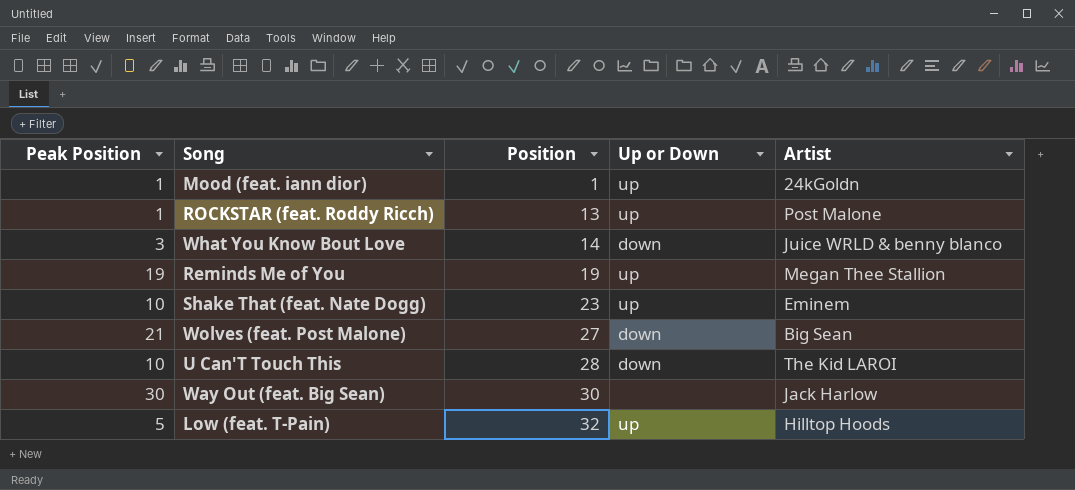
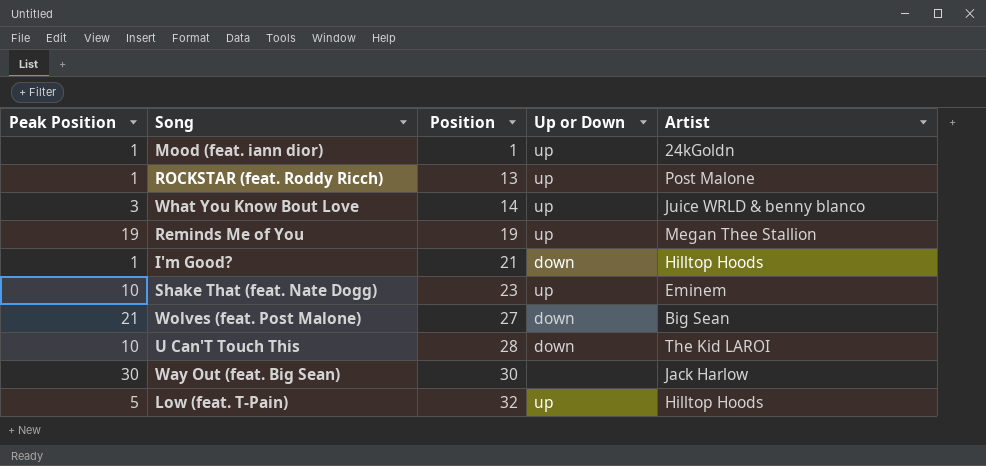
What You Know Bout Love | Up or Down: down -> up
row I'm Good?: none -> 1 | 21 | down | Hilltop Hoods

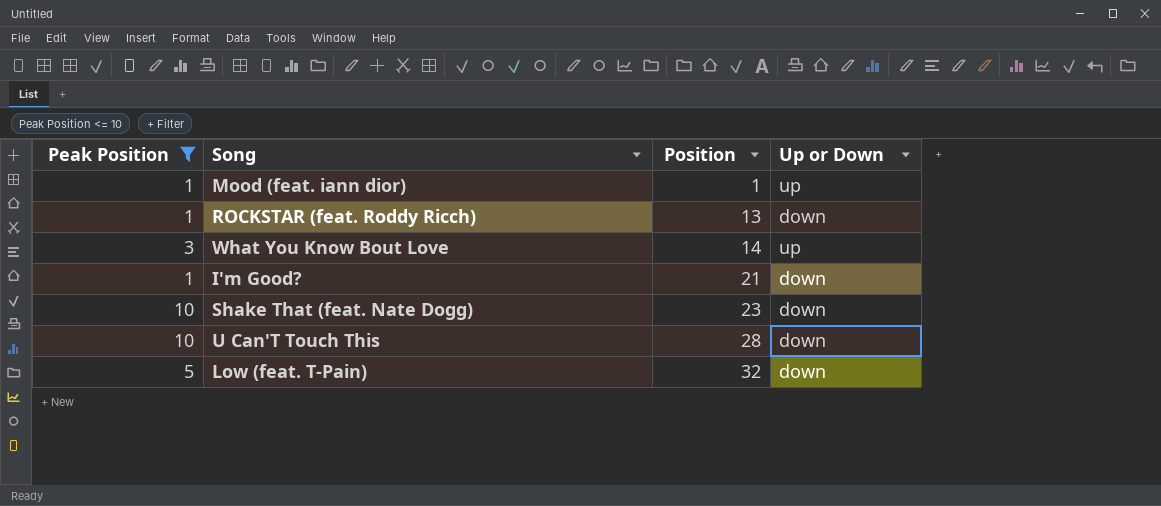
filter: none -> Peak Position <= 10
column Artist | position: 5 -> none
ROCKSTAR (feat. Roddy Ricch) | Up or Down: up -> down
Shake That (feat. Nate Dogg) | Up or Down: up -> down
Low (feat. T-Pain) | Up or Down: up -> down

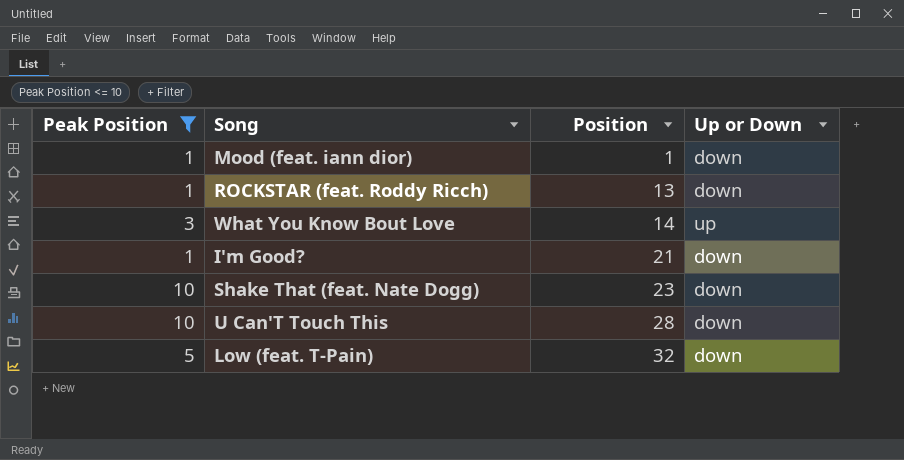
Mood (feat. iann dior) | Up or Down: up -> down

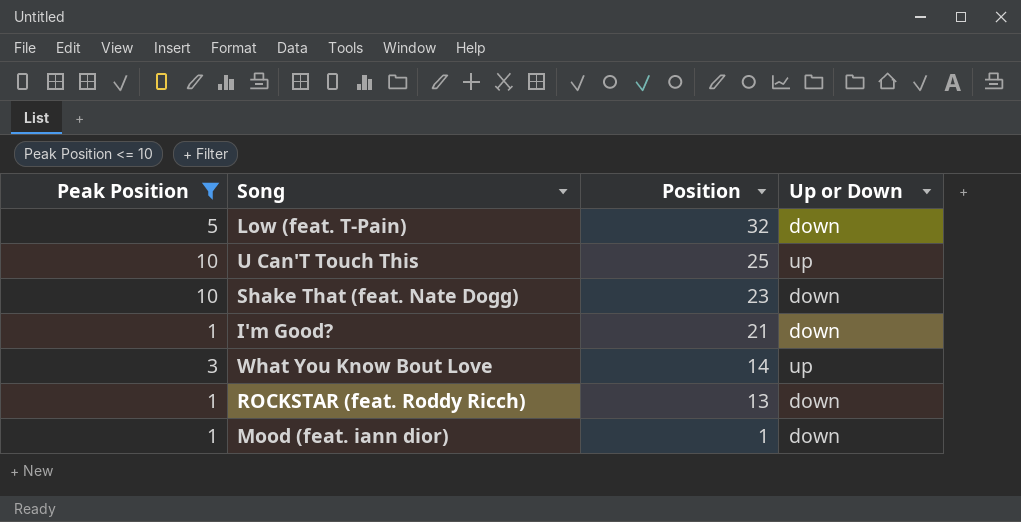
row order: Position ascending -> Position descending
U Can'T Touch This | Position: 28 -> 25
U Can'T Touch This | Up or Down: down -> up

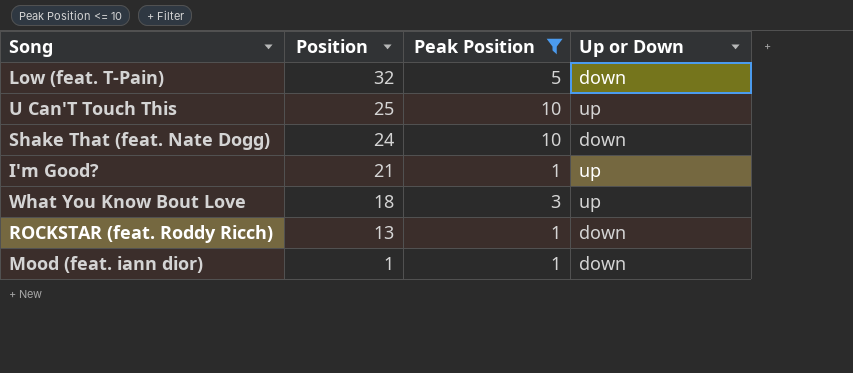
column Peak Position | position: 1 -> 3
Shake That (feat. Nate Dogg) | Position: 23 -> 24
I'm Good? | Up or Down: down -> up
What You Know Bout Love | Position: 14 -> 18

